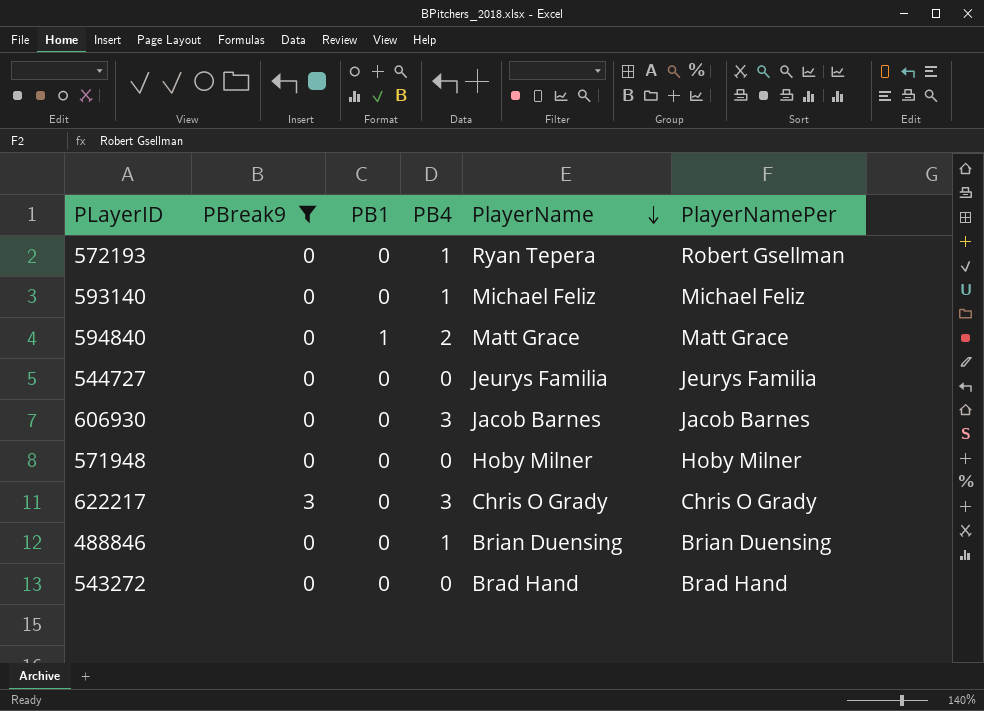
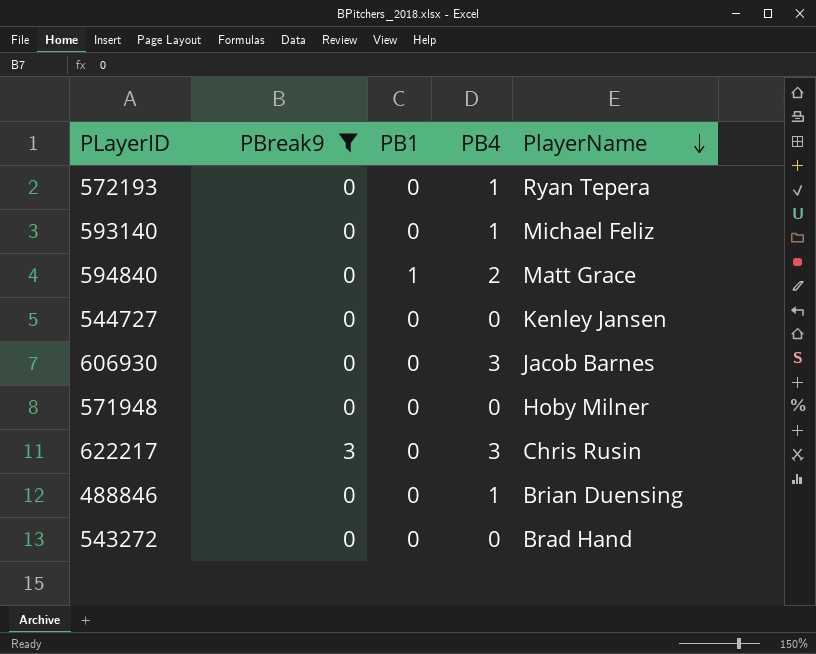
column PlayerNamePer | position: 6 -> none
544727 | PlayerName: Jeurys Familia -> Kenley Jansen
622217 | PlayerName: Chris O Grady -> Chris Rusin

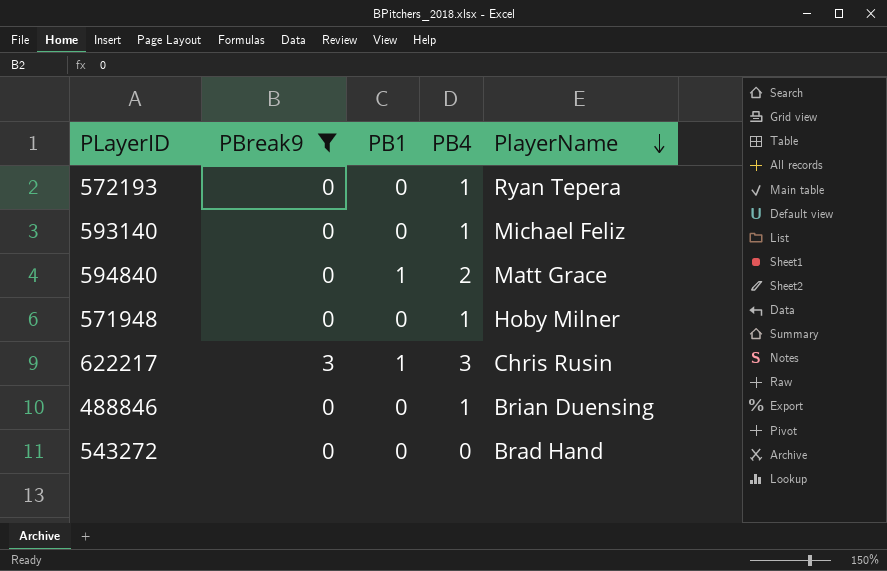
row 544727: 0 | 0 | 0 | Kenley Jansen -> none
row 606930: 0 | 0 | 3 | Jacob Barnes -> none
571948 | PB4: 0 -> 1
622217 | PB1: 0 -> 1

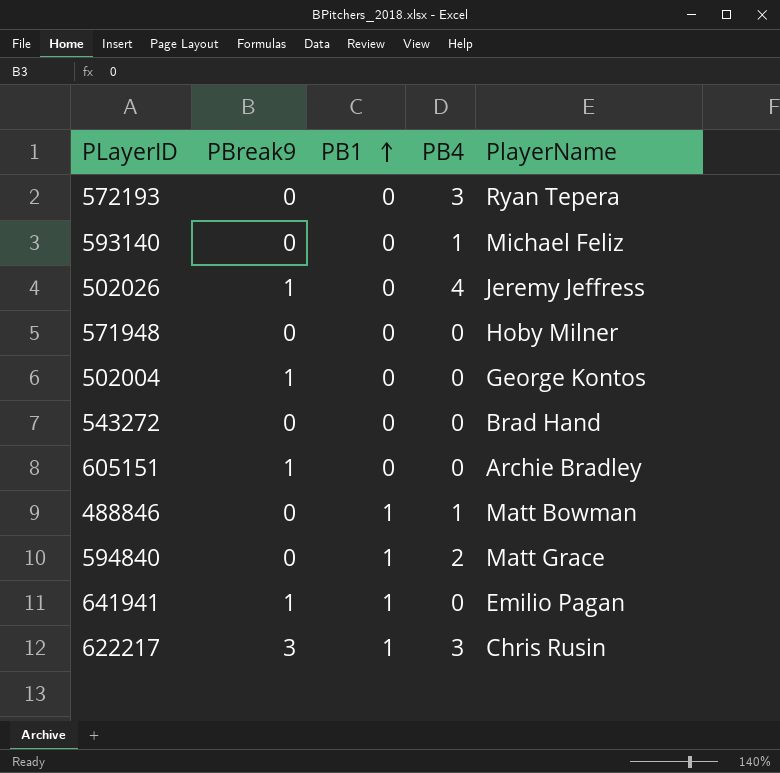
filter: PBreak9 != 1 -> none
row order: PlayerName descending -> PB1 ascending
572193 | PB4: 1 -> 3
571948 | PB4: 1 -> 0
488846 | PB1: 0 -> 1
488846 | PlayerName: Brian Duensing -> Matt Bowman

